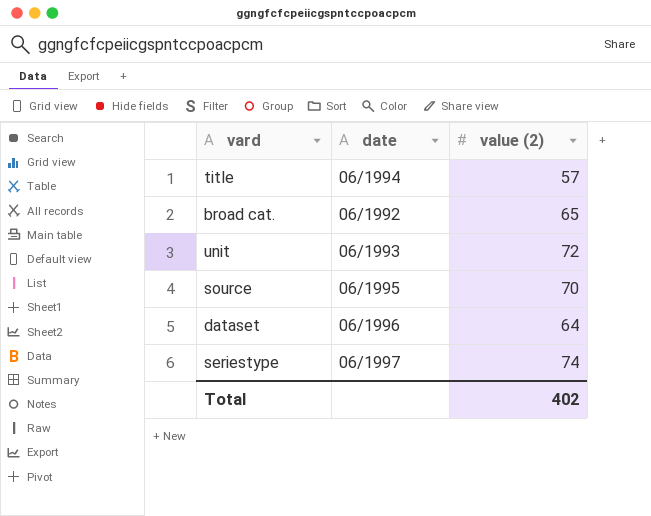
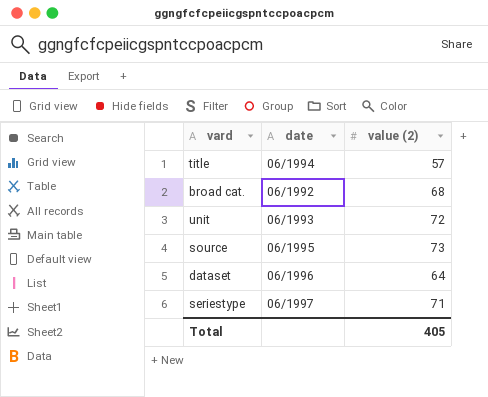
broad cat. | value (2): 65 -> 68
source | value (2): 70 -> 73
seriestype | value (2): 74 -> 71
Total | value (2): 402 -> 405

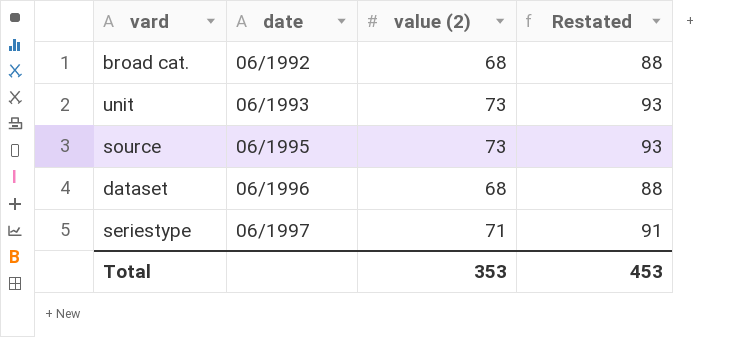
column Restated | formula: none -> [value (2)] + 20
row title: 06/1994 | 57 -> none
unit | value (2): 72 -> 73
dataset | value (2): 64 -> 68
Total | value (2): 405 -> 353

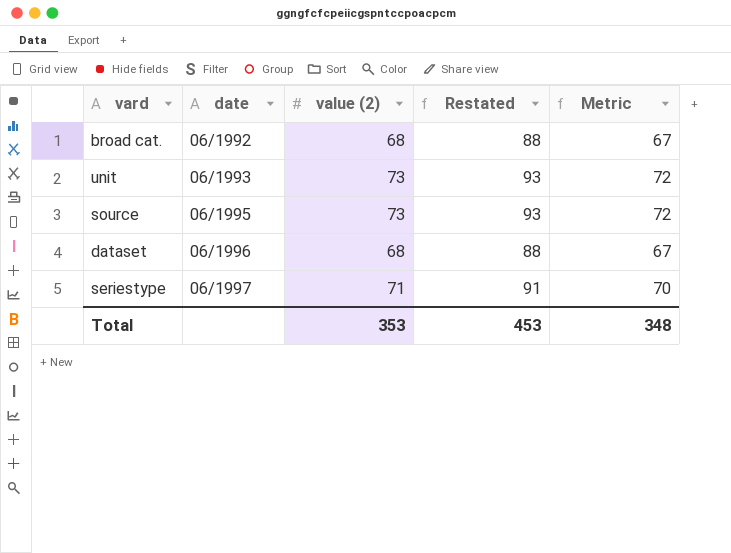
column Metric | formula: none -> [value (2)] - 1

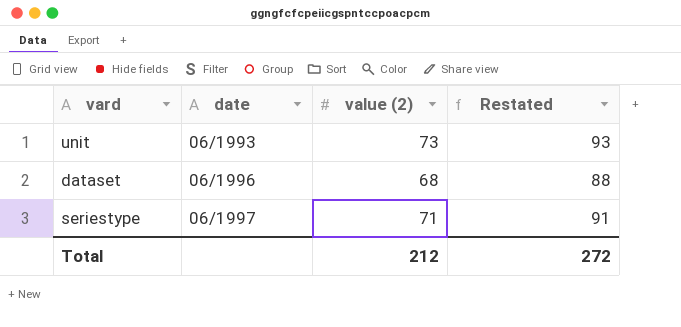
column Metric | formula: [value (2)] - 1 -> none
row broad cat.: 06/1992 | 68 | 88 | 67 -> none
row source: 06/1995 | 73 | 93 | 72 -> none
Total | value (2): 353 -> 212
Total | Restated: 453 -> 272

